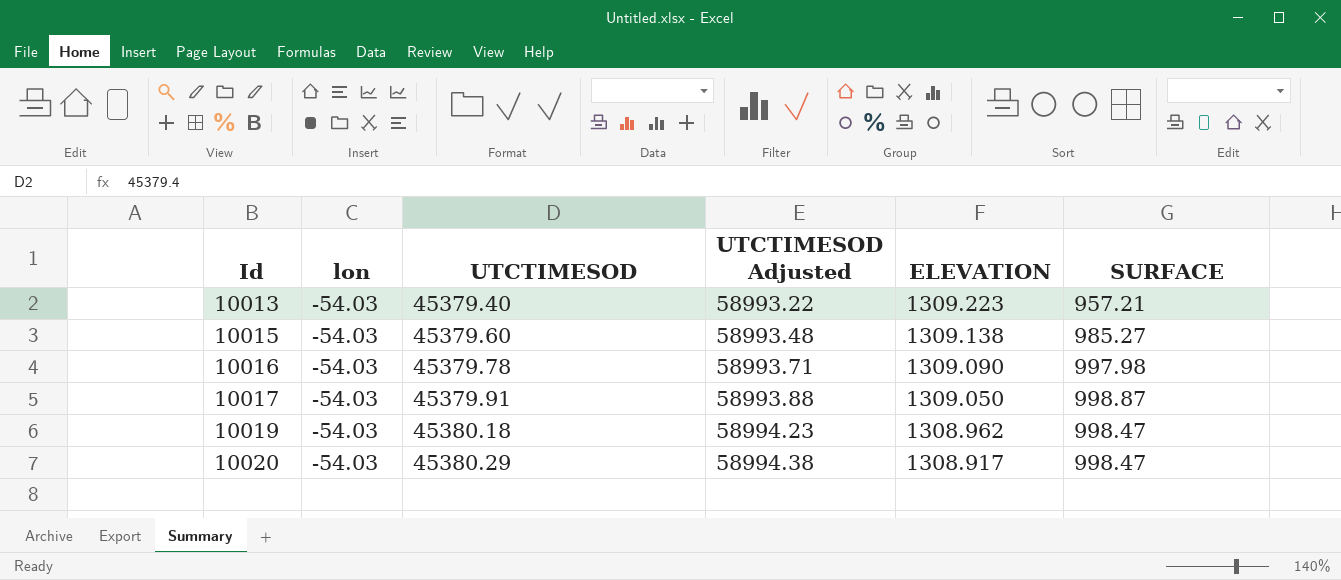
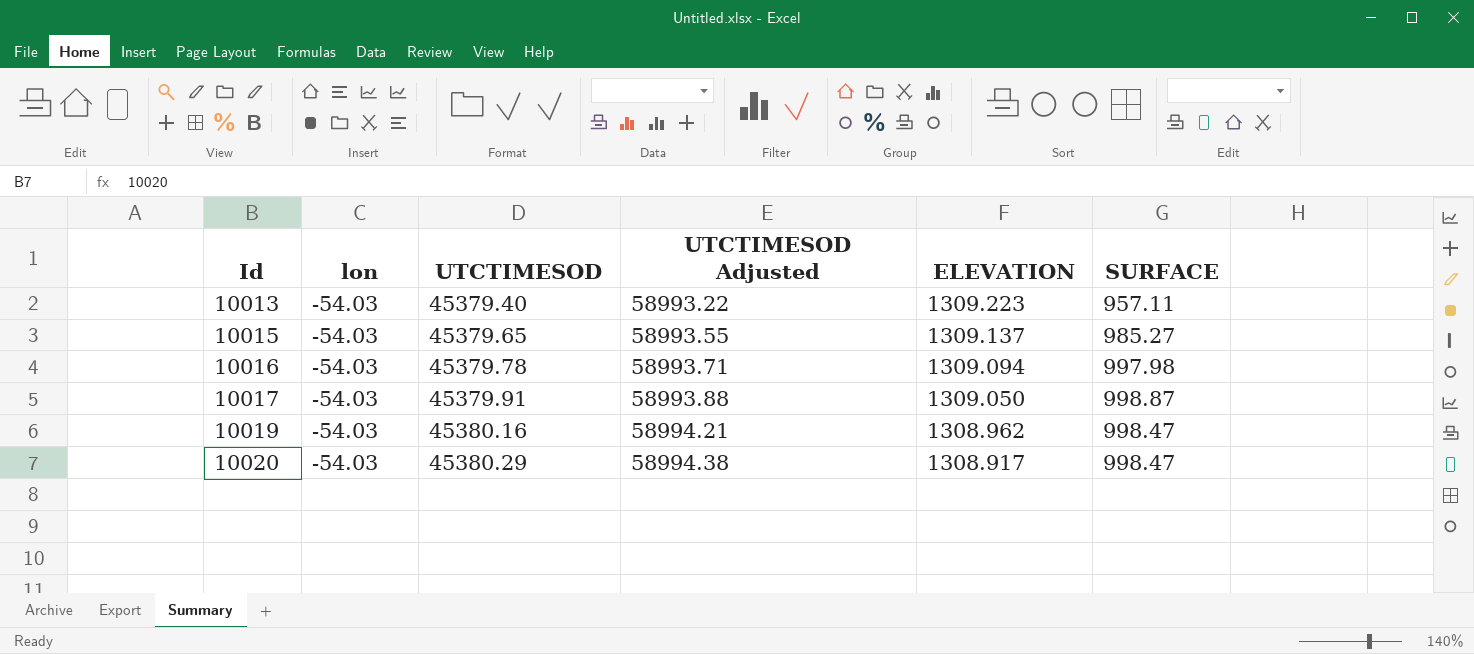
10013 | SURFACE: 957.21 -> 957.11
10015 | UTCTIMESOD: 45379.60 -> 45379.65
10015 | UTCTIMESOD Adjusted: 58993.48 -> 58993.55
10015 | ELEVATION: 1309.138 -> 1309.137
10016 | ELEVATION: 1309.090 -> 1309.094
10019 | UTCTIMESOD: 45380.18 -> 45380.16
10019 | UTCTIMESOD Adjusted: 58994.23 -> 58994.21

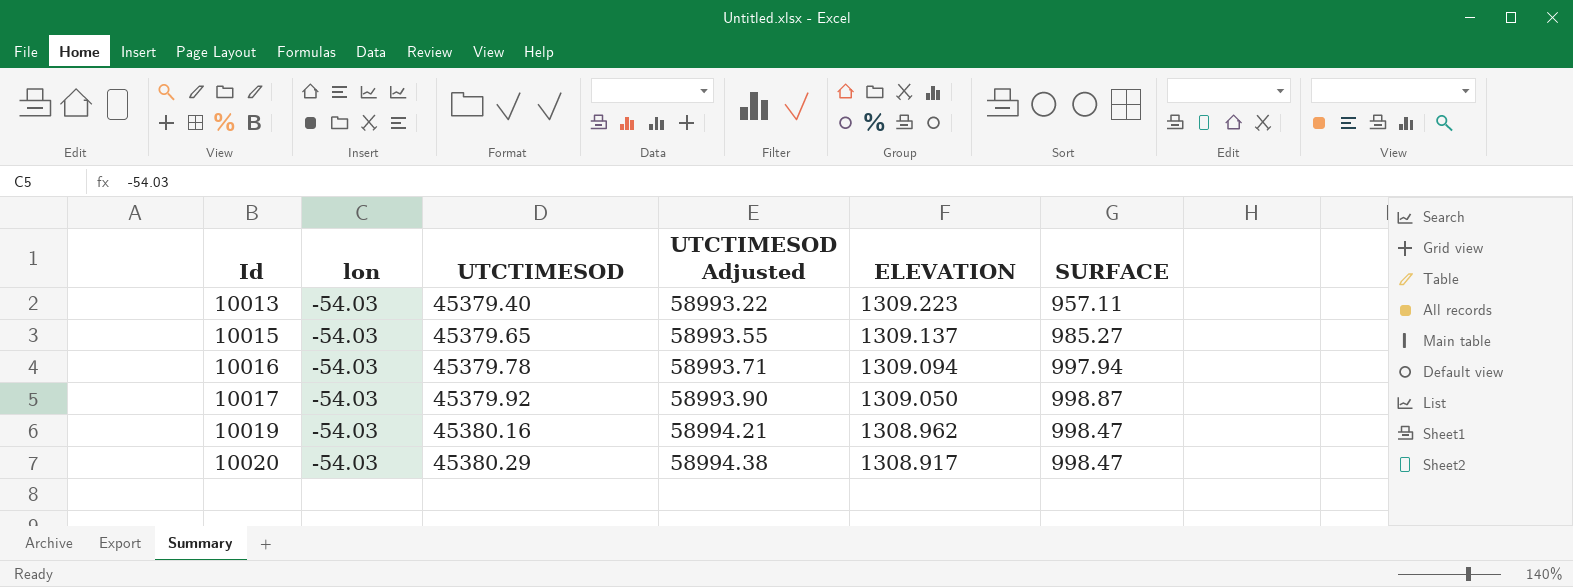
10016 | SURFACE: 997.98 -> 997.94
10017 | UTCTIMESOD: 45379.91 -> 45379.92
10017 | UTCTIMESOD Adjusted: 58993.88 -> 58993.90

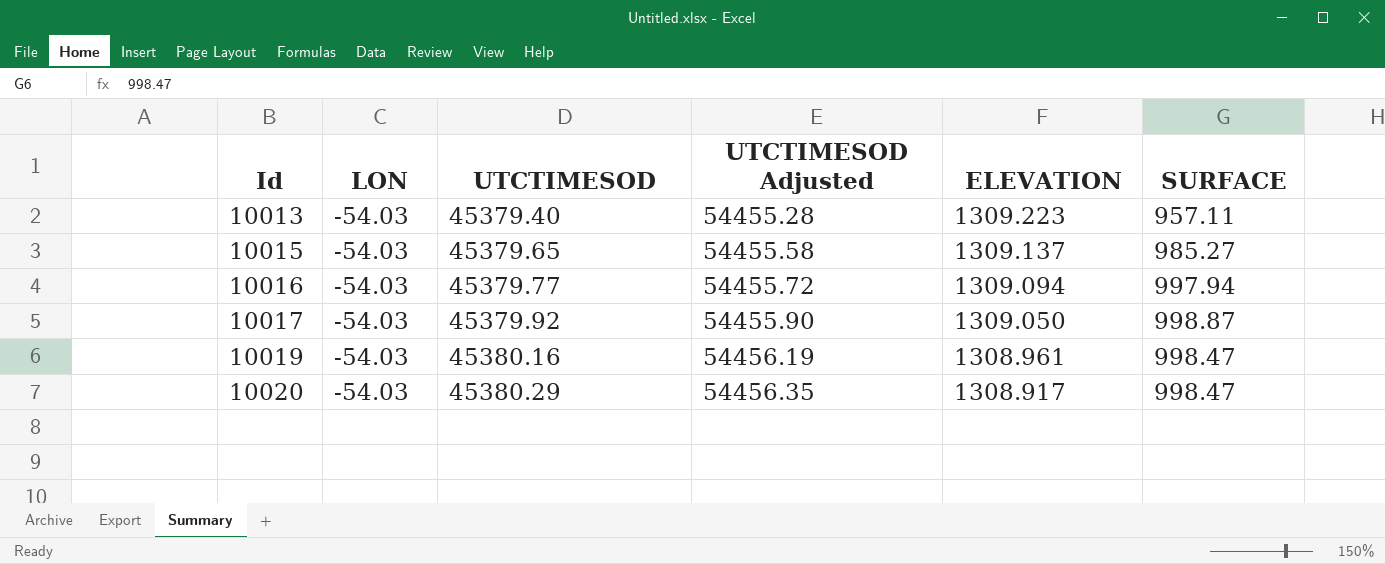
column name: lon -> LON
column UTCTIMESOD Adjusted | formula: [UTCTIMESOD] * 1.3 -> [UTCTIMESOD] * 1.2
10016 | UTCTIMESOD: 45379.78 -> 45379.77
10019 | ELEVATION: 1308.962 -> 1308.961

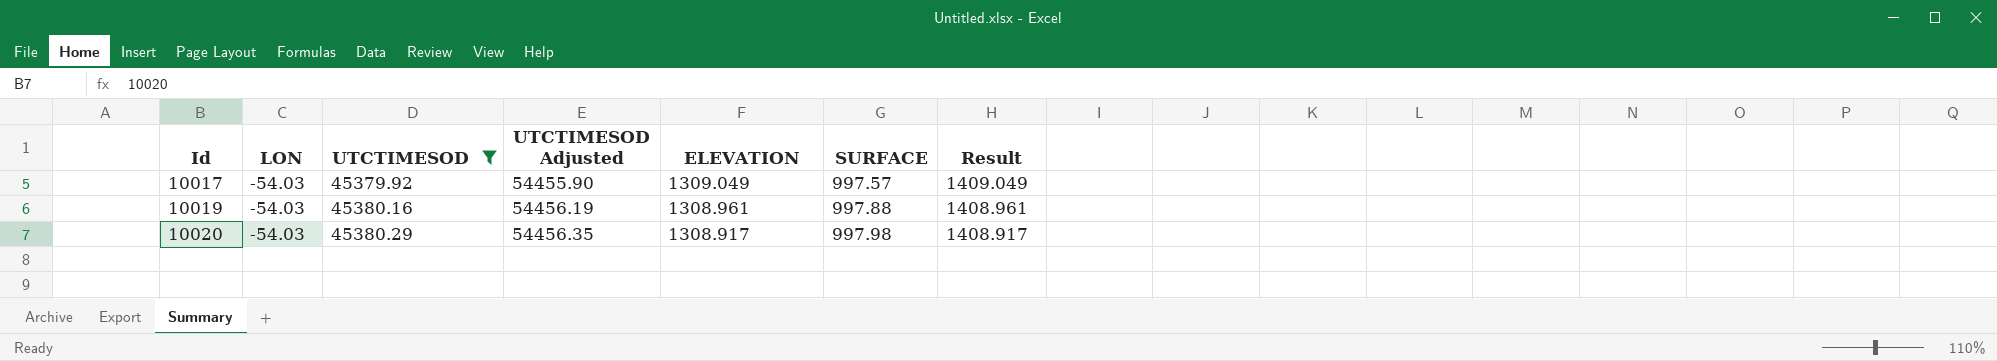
filter: none -> UTCTIMESOD >= 45379.92
column Result | formula: none -> [ELEVATION] + 100
10017 | ELEVATION: 1309.050 -> 1309.049
10017 | SURFACE: 998.87 -> 997.57
10019 | SURFACE: 998.47 -> 997.88
10020 | SURFACE: 998.47 -> 997.98

